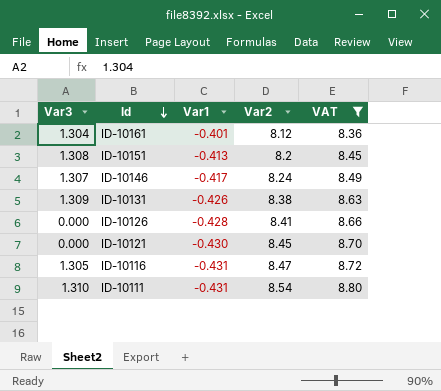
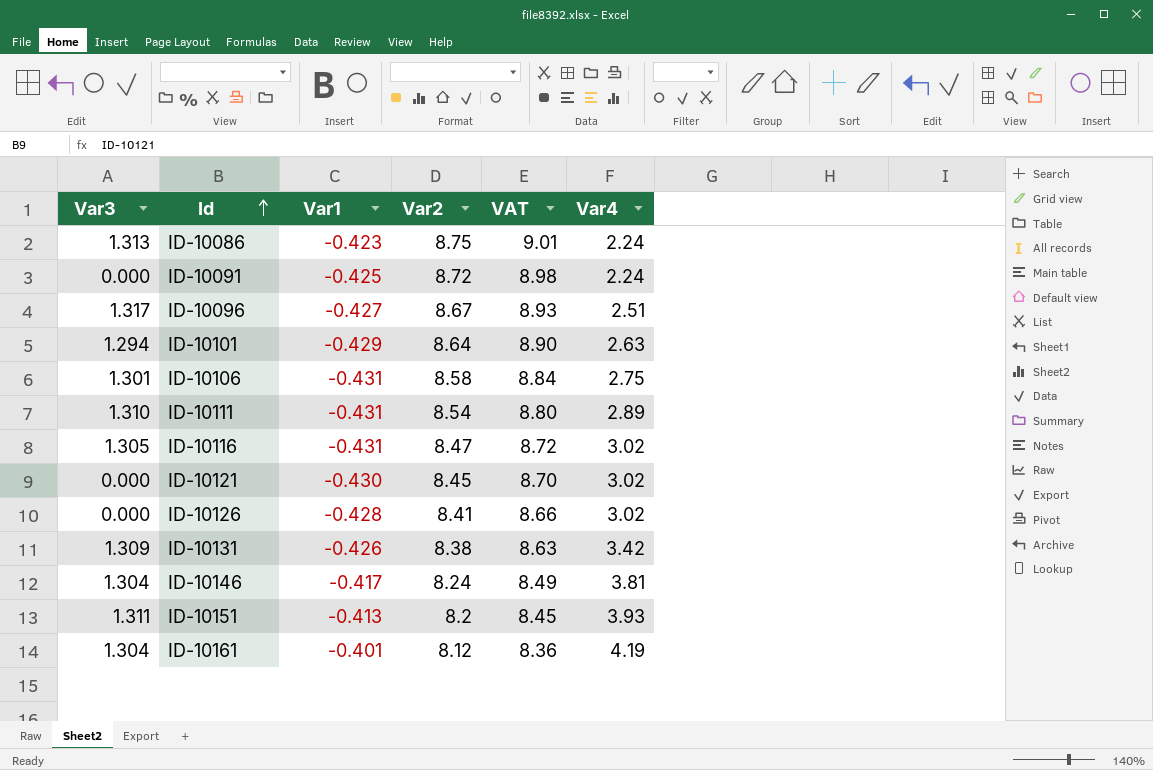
filter: VAT <= 8.80 -> none
row order: Id descending -> Id ascending
column Var4 | position: none -> 6
ID-10146 | Var3: 1.307 -> 1.304
ID-10151 | Var3: 1.308 -> 1.311

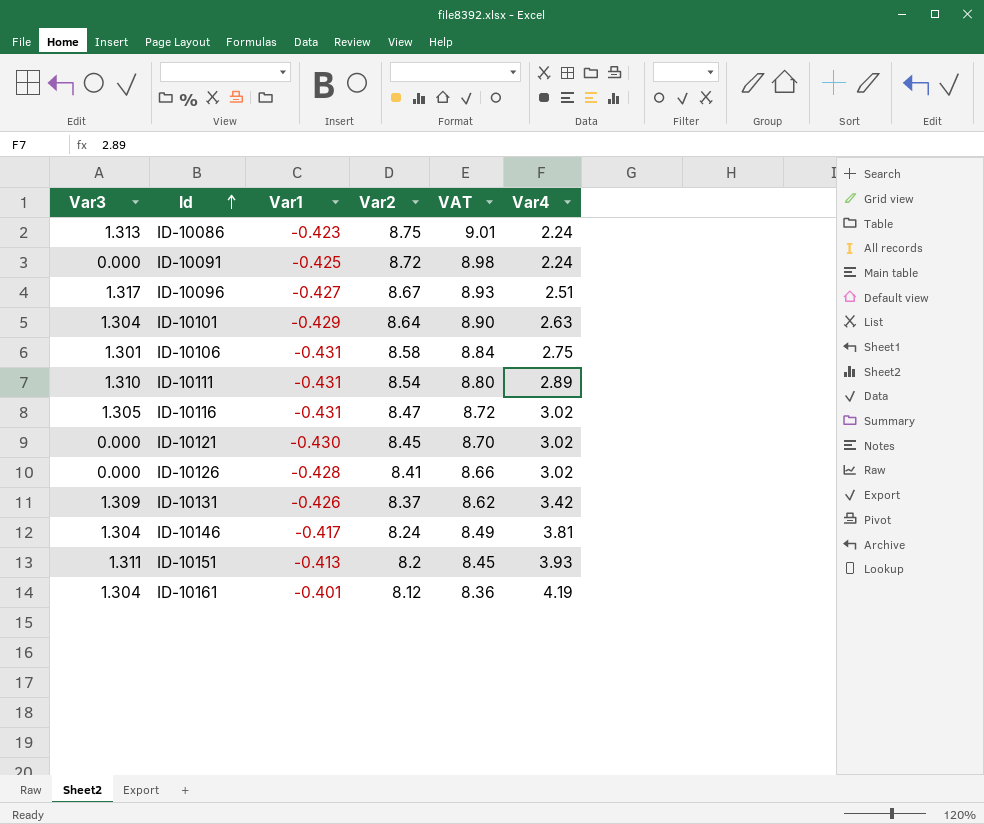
ID-10101 | Var3: 1.294 -> 1.304
ID-10131 | Var2: 8.38 -> 8.37
ID-10131 | VAT: 8.63 -> 8.62

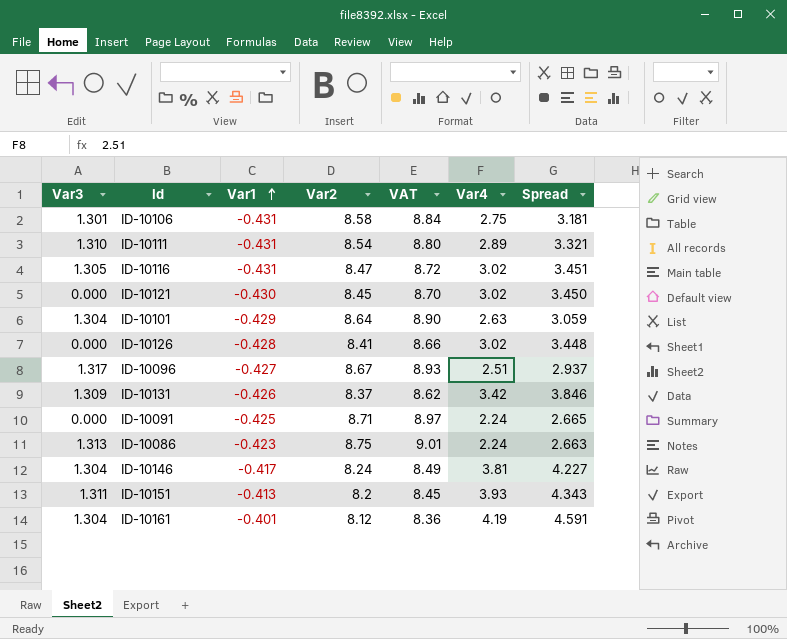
row order: Id ascending -> Var1 ascending
column Spread | formula: none -> [Var4] - [Var1]
ID-10091 | Var2: 8.72 -> 8.71
ID-10091 | VAT: 8.98 -> 8.97

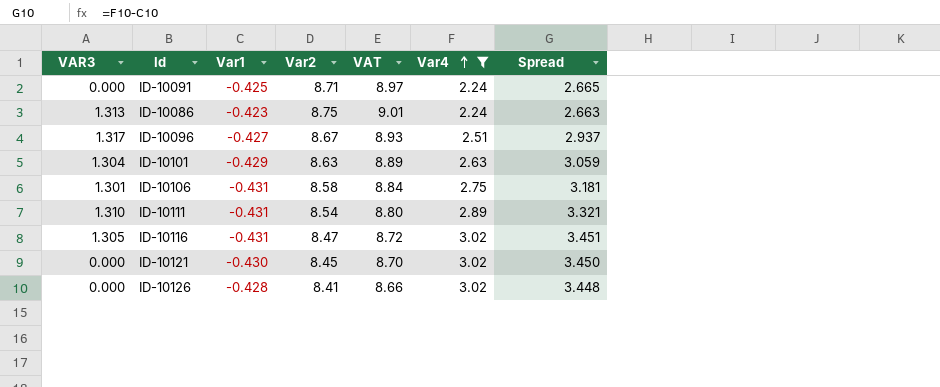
filter: none -> Var4 <= 3.02
row order: Var1 ascending -> Var4 ascending
column name: Var3 -> VAR3
ID-10101 | Var2: 8.64 -> 8.63
ID-10101 | VAT: 8.90 -> 8.89

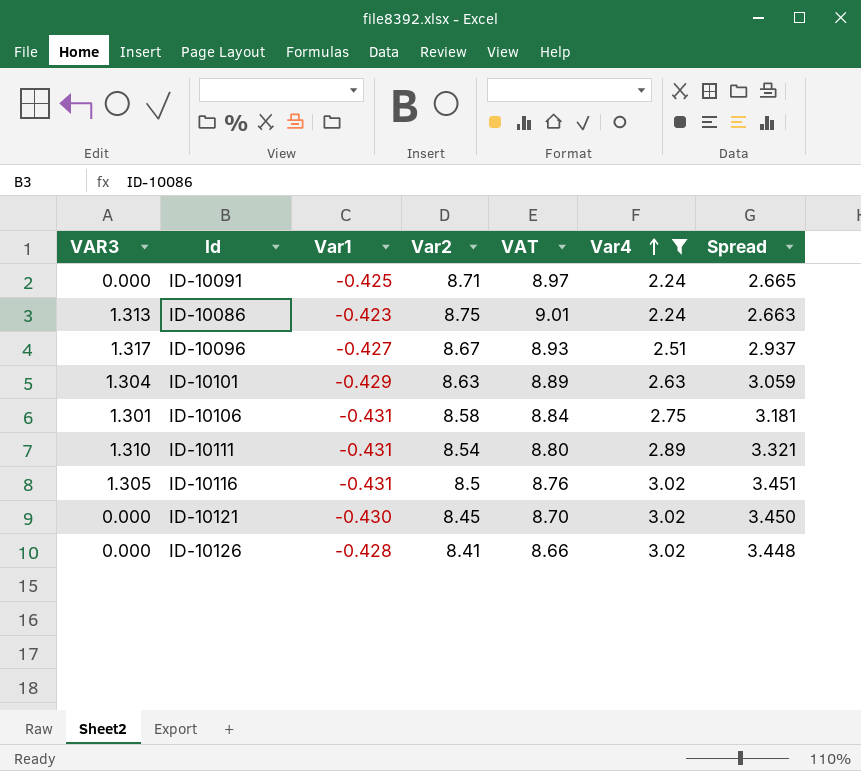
ID-10116 | Var2: 8.47 -> 8.5
ID-10116 | VAT: 8.72 -> 8.76

